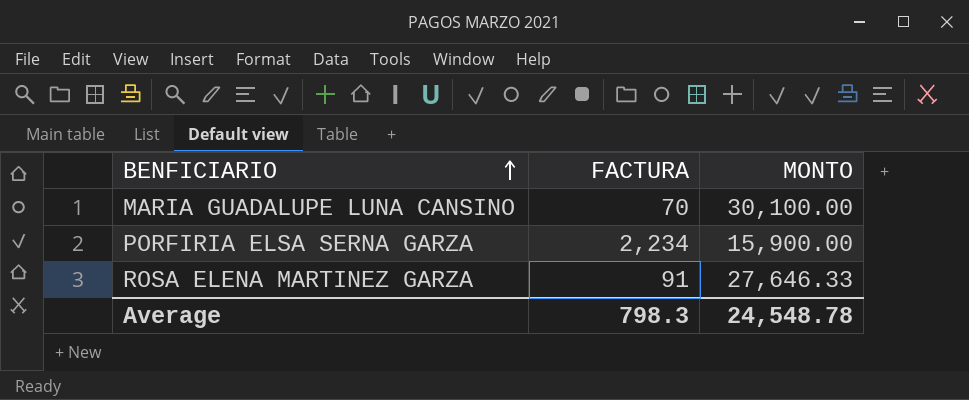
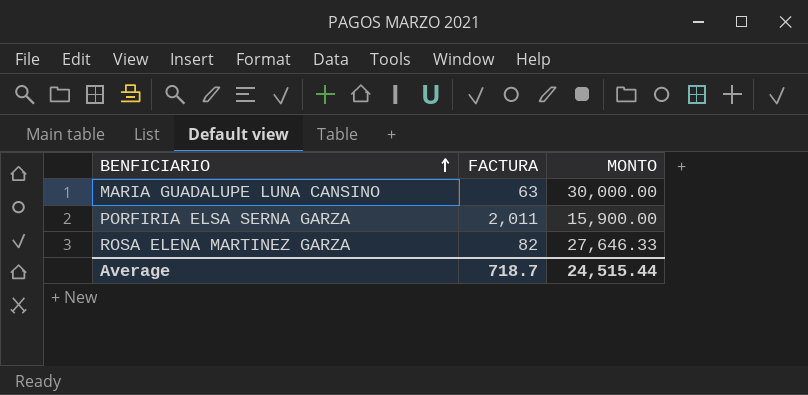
MARIA GUADALUPE LUNA CANSINO | FACTURA: 70 -> 63
MARIA GUADALUPE LUNA CANSINO | MONTO: 30,100.00 -> 30,000.00
PORFIRIA ELSA SERNA GARZA | FACTURA: 2,234 -> 2,011
ROSA ELENA MARTINEZ GARZA | FACTURA: 91 -> 82
Average | FACTURA: 798.3 -> 718.7
Average | MONTO: 24,548.78 -> 24,515.44

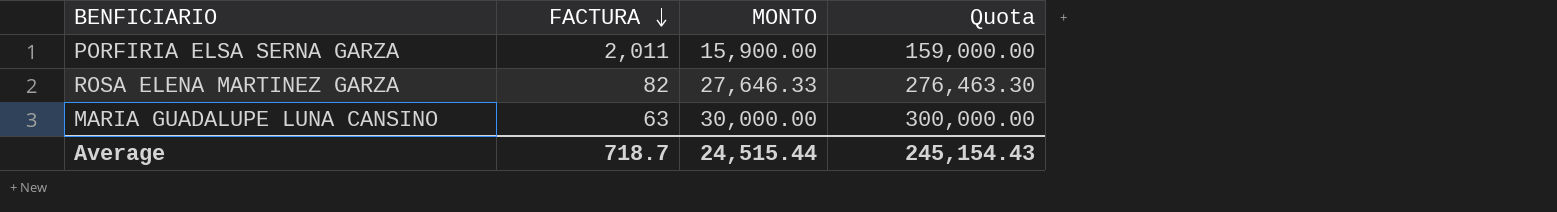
row order: BENFICIARIO ascending -> FACTURA descending
column Quota | formula: none -> [MONTO] * 10

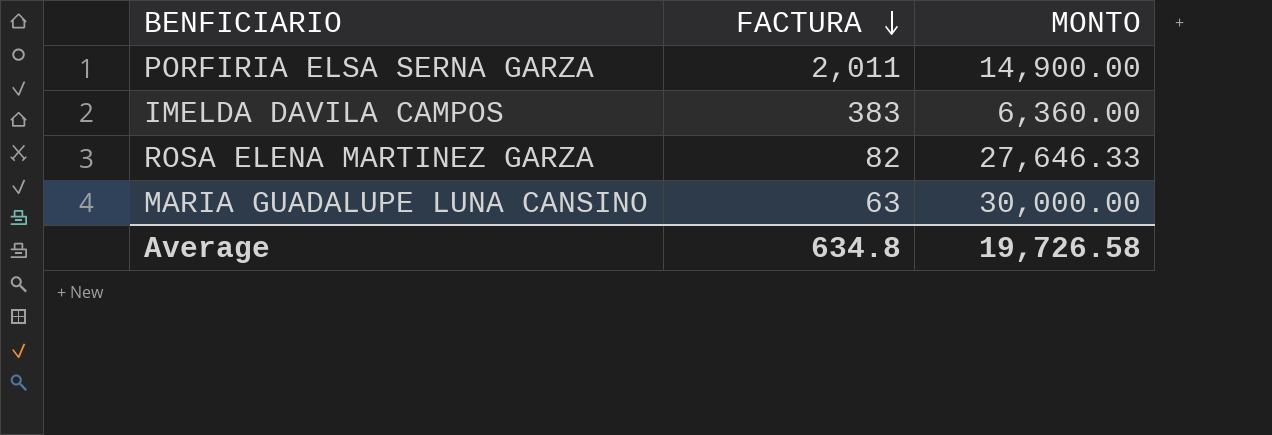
column Quota | formula: [MONTO] * 10 -> none
PORFIRIA ELSA SERNA GARZA | MONTO: 15,900.00 -> 14,900.00
row IMELDA DAVILA CAMPOS: none -> 383 | 6,360.00
Average | FACTURA: 718.7 -> 634.8
Average | MONTO: 24,515.44 -> 19,726.58

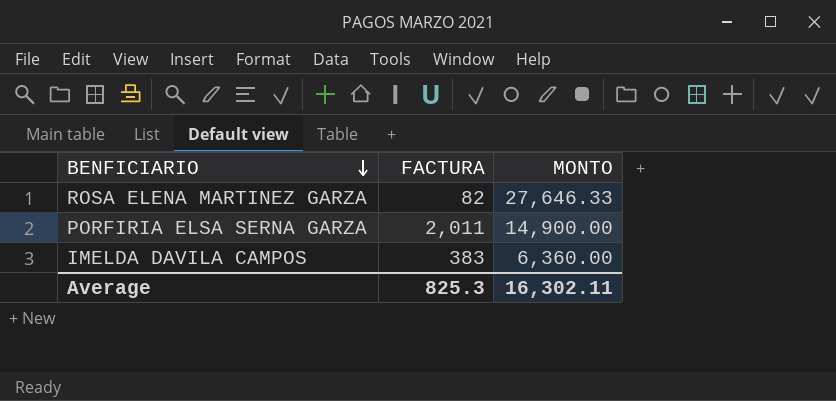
row order: FACTURA descending -> BENFICIARIO descending
row MARIA GUADALUPE LUNA CANSINO: 63 | 30,000.00 -> none
Average | FACTURA: 634.8 -> 825.3
Average | MONTO: 19,726.58 -> 16,302.11

